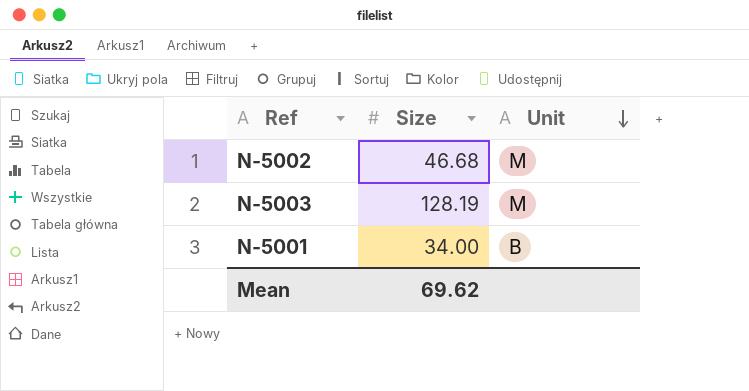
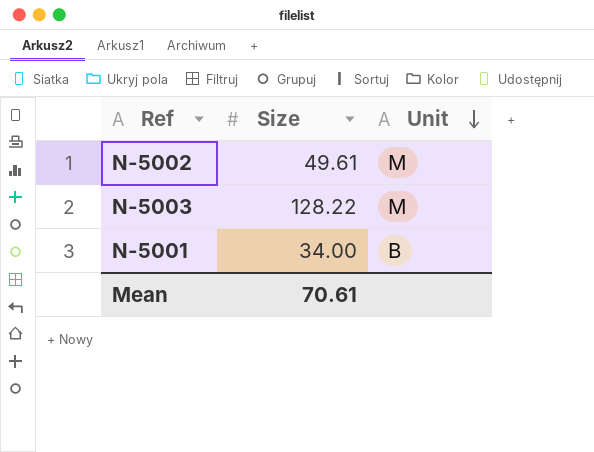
N-5002 | Size: 46.68 -> 49.61
N-5003 | Size: 128.19 -> 128.22
Mean | Size: 69.62 -> 70.61

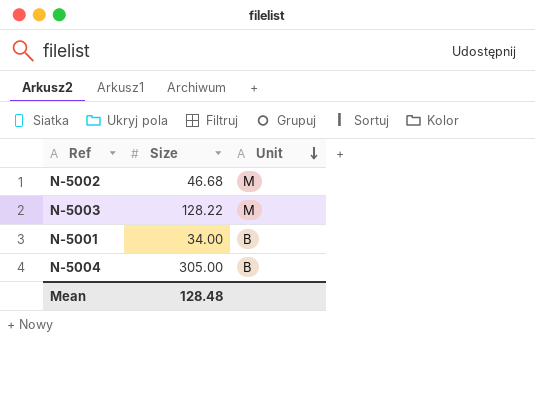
N-5002 | Size: 49.61 -> 46.68
row N-5004: none -> 305.00 | B
Mean | Size: 70.61 -> 128.48

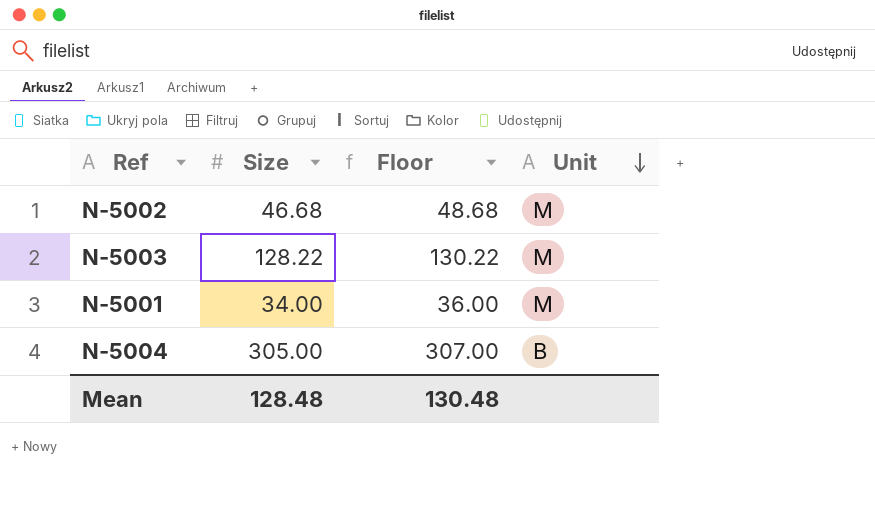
column Floor | formula: none -> [Size] + 2
N-5001 | Unit: B -> M

